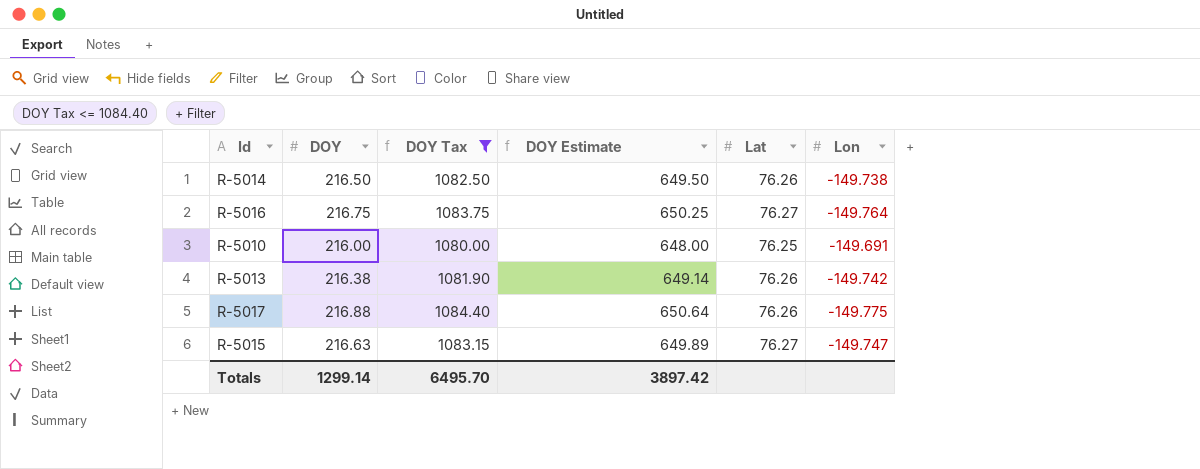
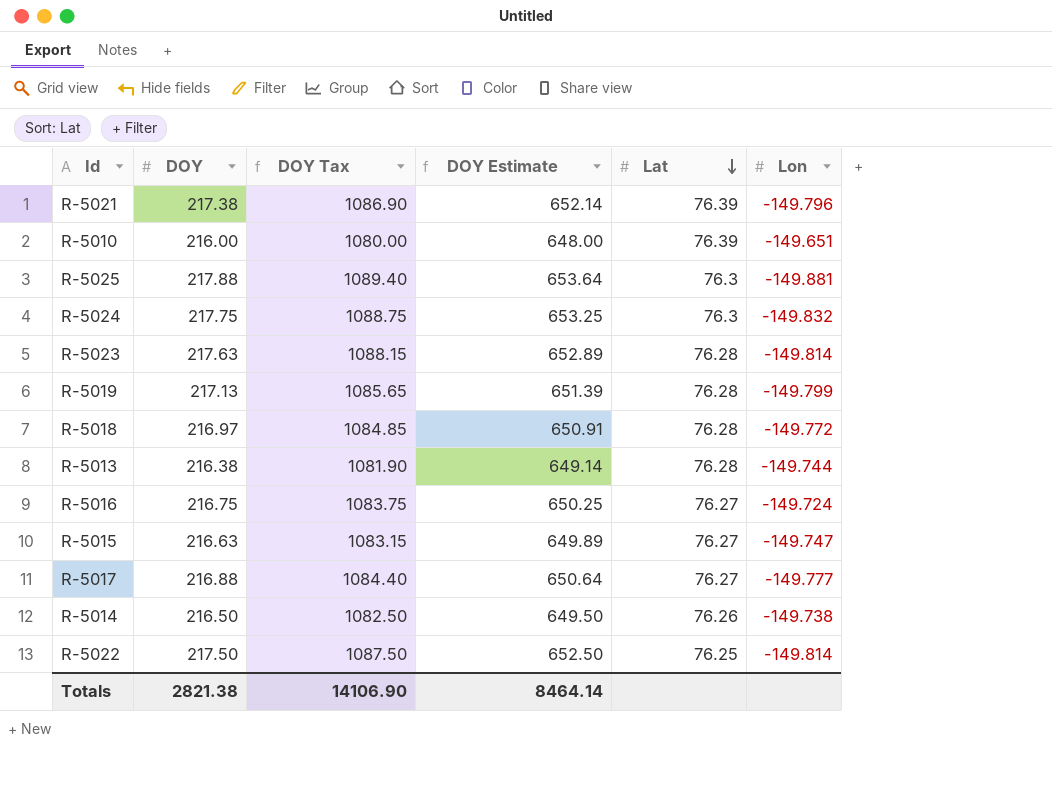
filter: DOY Tax <= 1084.40 -> none
row order: none -> Lat descending
R-5010 | Lat: 76.25 -> 76.39
R-5010 | Lon: -149.691 -> -149.651
R-5013 | Lat: 76.26 -> 76.28
R-5013 | Lon: -149.742 -> -149.744
R-5016 | Lon: -149.764 -> -149.724
R-5017 | Lat: 76.26 -> 76.27
R-5017 | Lon: -149.775 -> -149.777
Totals | DOY: 1299.14 -> 2821.38
Totals | DOY Tax: 6495.70 -> 14106.90
Totals | DOY Estimate: 3897.42 -> 8464.14

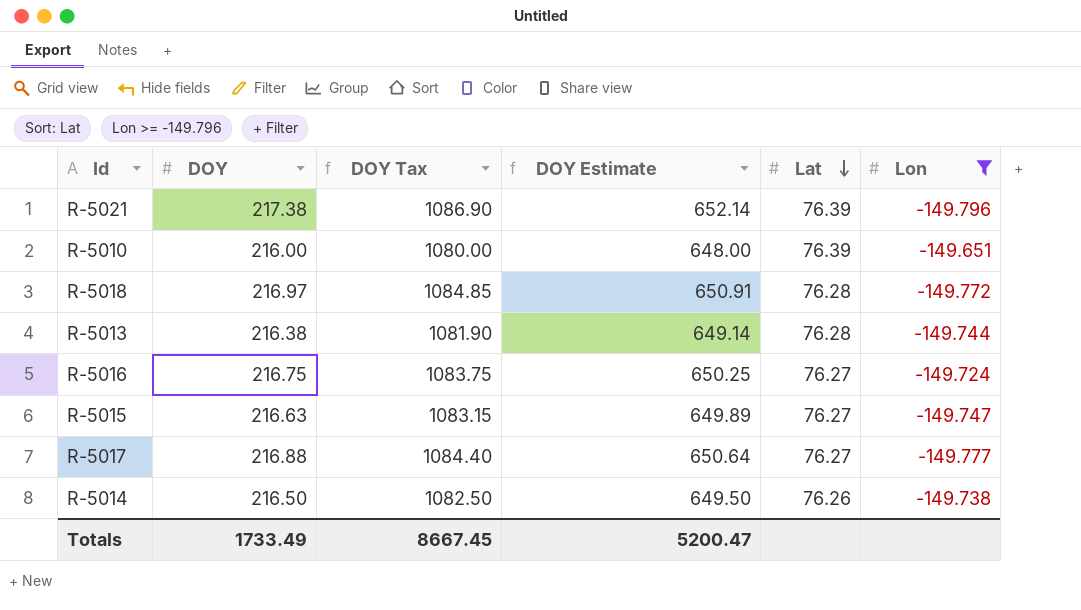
filter: none -> Lon >= -149.796
Totals | DOY: 2821.38 -> 1733.49
Totals | DOY Tax: 14106.90 -> 8667.45
Totals | DOY Estimate: 8464.14 -> 5200.47

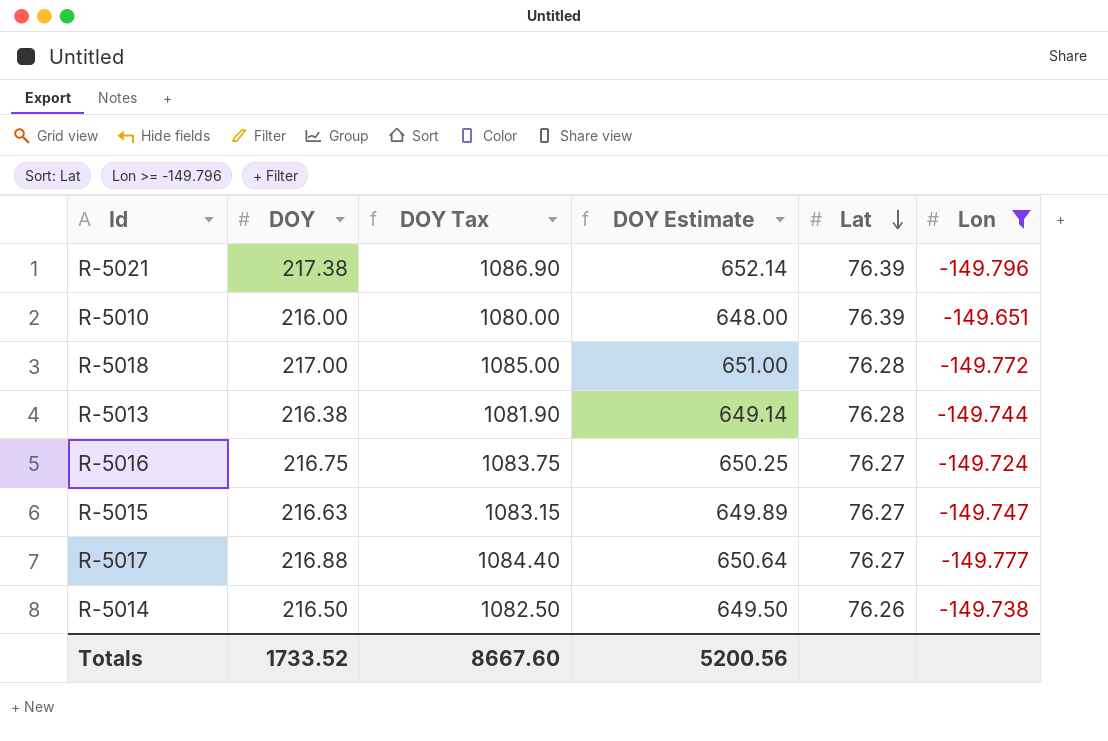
R-5018 | DOY: 216.97 -> 217.00
R-5018 | DOY Tax: 1084.85 -> 1085.00
R-5018 | DOY Estimate: 650.91 -> 651.00
Totals | DOY: 1733.49 -> 1733.52
Totals | DOY Tax: 8667.45 -> 8667.60
Totals | DOY Estimate: 5200.47 -> 5200.56

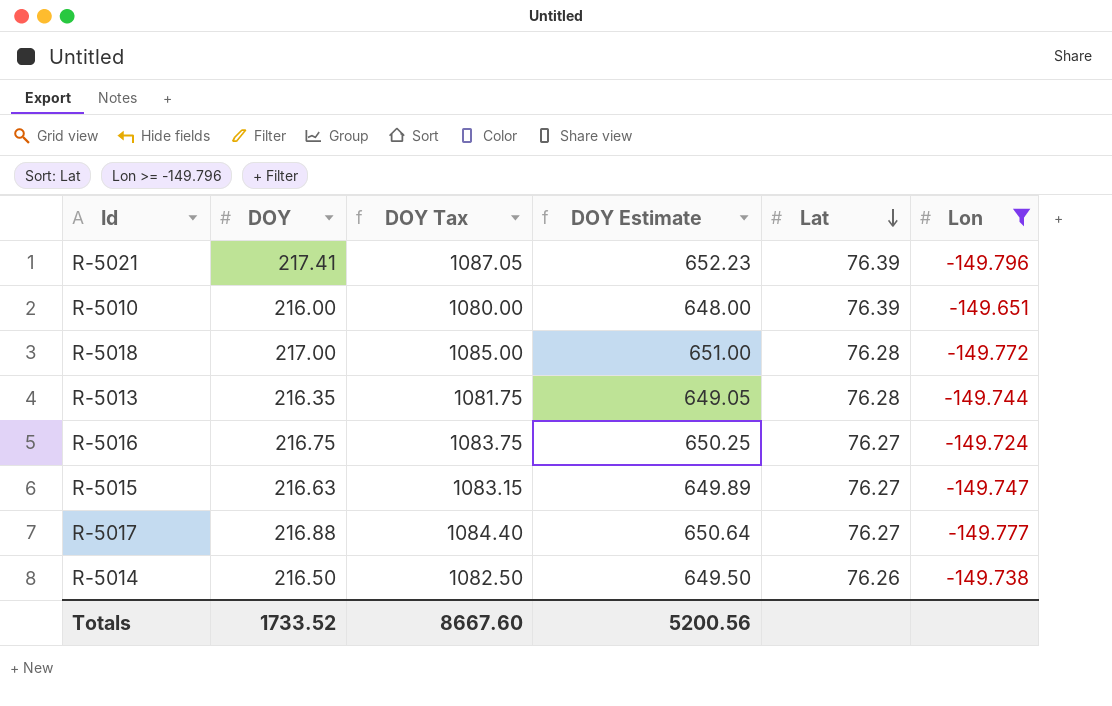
R-5021 | DOY: 217.38 -> 217.41
R-5021 | DOY Tax: 1086.90 -> 1087.05
R-5021 | DOY Estimate: 652.14 -> 652.23
R-5013 | DOY: 216.38 -> 216.35
R-5013 | DOY Tax: 1081.90 -> 1081.75
R-5013 | DOY Estimate: 649.14 -> 649.05

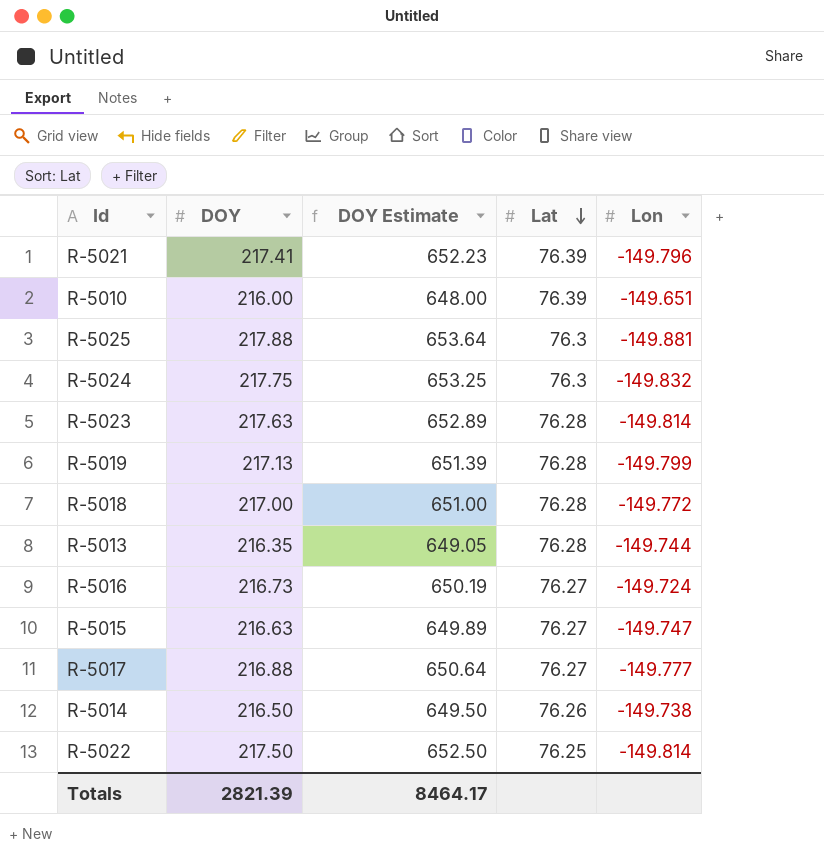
filter: Lon >= -149.796 -> none
column DOY Tax | formula: [DOY] * 5 -> none
R-5016 | DOY: 216.75 -> 216.73
R-5016 | DOY Estimate: 650.25 -> 650.19
Totals | DOY: 1733.52 -> 2821.39
Totals | DOY Estimate: 5200.56 -> 8464.17

